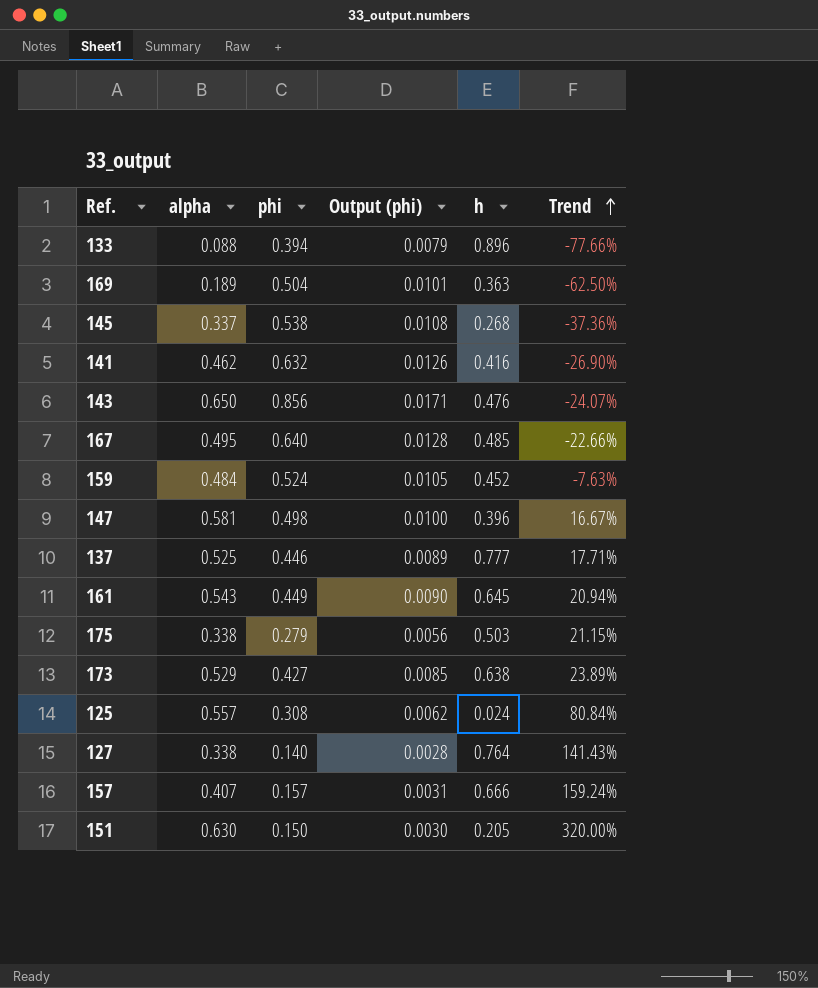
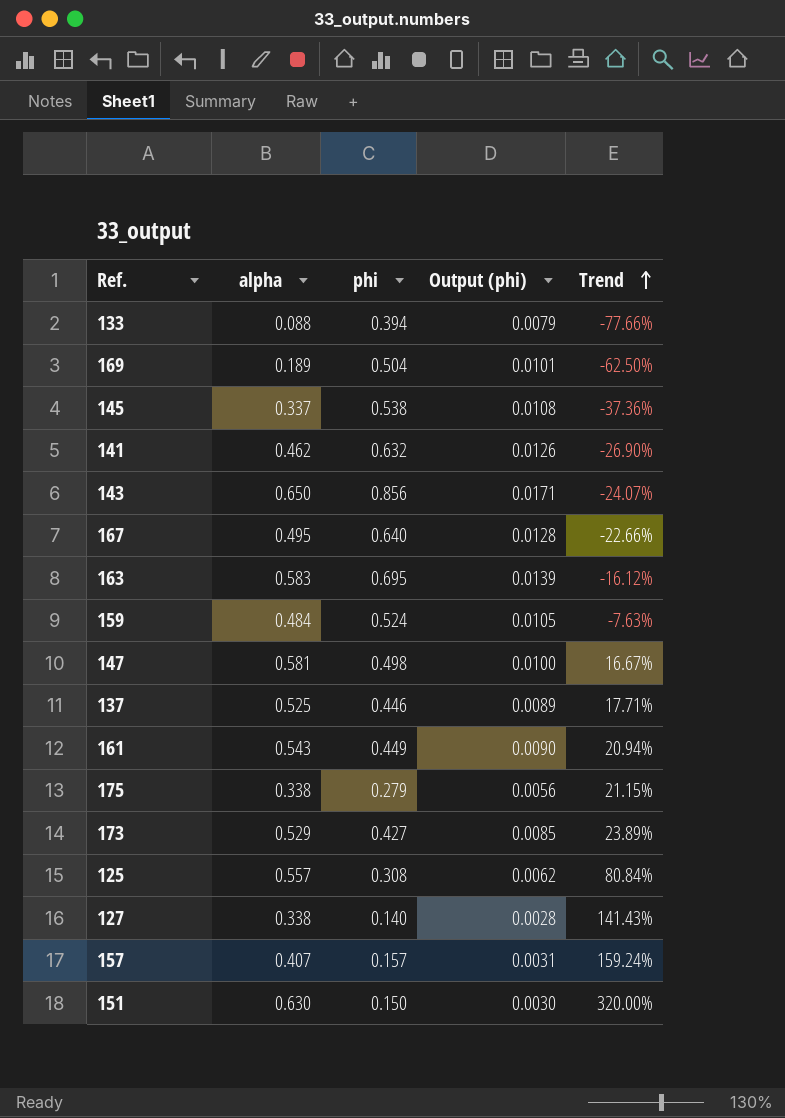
column h | position: 5 -> none
row 163: none -> 0.583 | 0.695 | 0.0139 | -16.12%

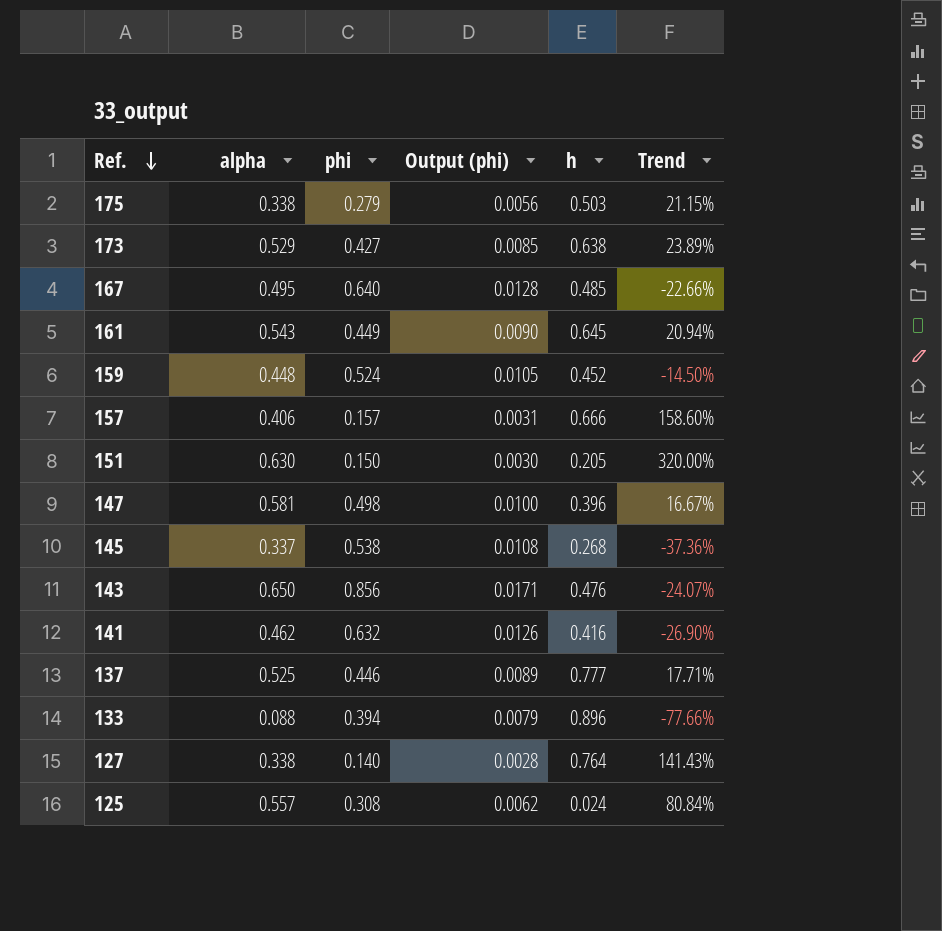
row order: Trend ascending -> Ref. descending
column h | position: none -> 5
row 169: 0.189 | 0.504 | 0.0101 | -62.50% -> none
row 163: 0.583 | 0.695 | 0.0139 | -16.12% -> none
159 | alpha: 0.484 -> 0.448
159 | Trend: -7.63% -> -14.50%
157 | alpha: 0.407 -> 0.406
157 | Trend: 159.24% -> 158.60%

